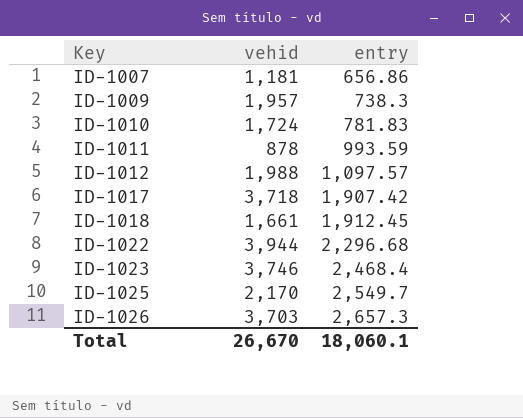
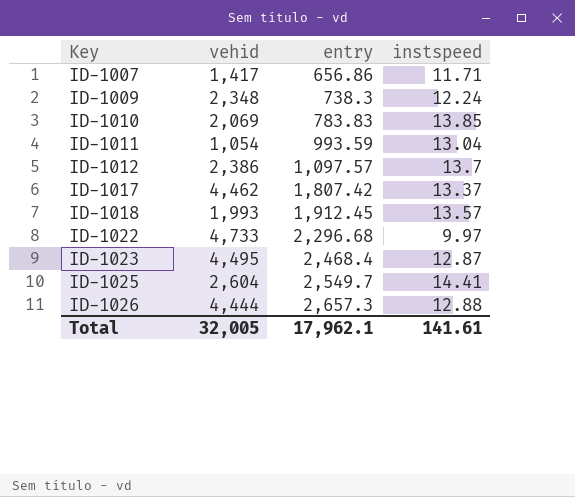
column instspeed | position: none -> 4
ID-1007 | vehid: 1,181 -> 1,417
ID-1009 | vehid: 1,957 -> 2,348
ID-1010 | vehid: 1,724 -> 2,069
ID-1010 | entry: 781.83 -> 783.83
ID-1011 | vehid: 878 -> 1,054
ID-1012 | vehid: 1,988 -> 2,386
ID-1017 | vehid: 3,718 -> 4,462
ID-1017 | entry: 1,907.42 -> 1,807.42
ID-1018 | vehid: 1,661 -> 1,993
ID-1022 | vehid: 3,944 -> 4,733
ID-1023 | vehid: 3,746 -> 4,495
ID-1025 | vehid: 2,170 -> 2,604
ID-1026 | vehid: 3,703 -> 4,444
Total | vehid: 26,670 -> 32,005
Total | entry: 18,060.1 -> 17,962.1

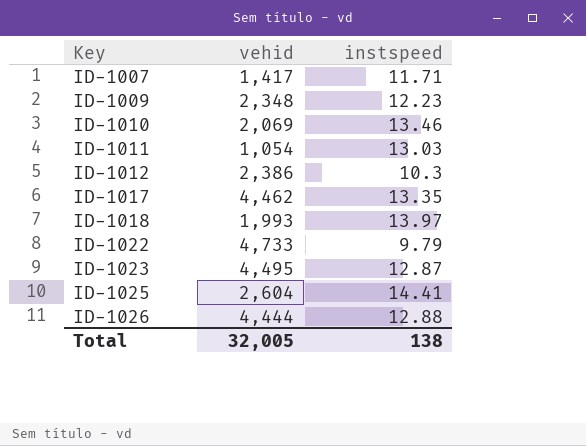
column entry | position: 3 -> none
ID-1009 | instspeed: 12.24 -> 12.23
ID-1010 | instspeed: 13.85 -> 13.46
ID-1011 | instspeed: 13.04 -> 13.03
ID-1012 | instspeed: 13.7 -> 10.3
ID-1017 | instspeed: 13.37 -> 13.35
ID-1018 | instspeed: 13.57 -> 13.97
ID-1022 | instspeed: 9.97 -> 9.79
Total | instspeed: 141.61 -> 138

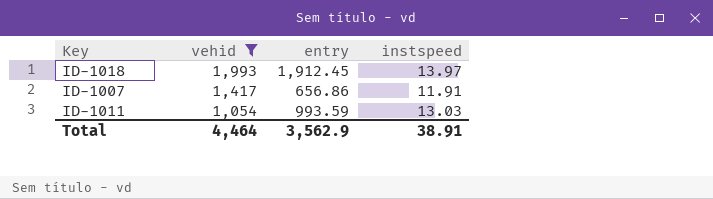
filter: none -> vehid <= 1,993
row order: Key ascending -> vehid descending
column entry | position: none -> 3
ID-1007 | instspeed: 11.71 -> 11.91
Total | vehid: 32,005 -> 4,464
Total | instspeed: 138 -> 38.91

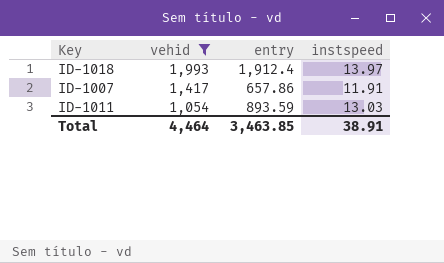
ID-1018 | entry: 1,912.45 -> 1,912.4
ID-1007 | entry: 656.86 -> 657.86
ID-1011 | entry: 993.59 -> 893.59
Total | entry: 3,562.9 -> 3,463.85

